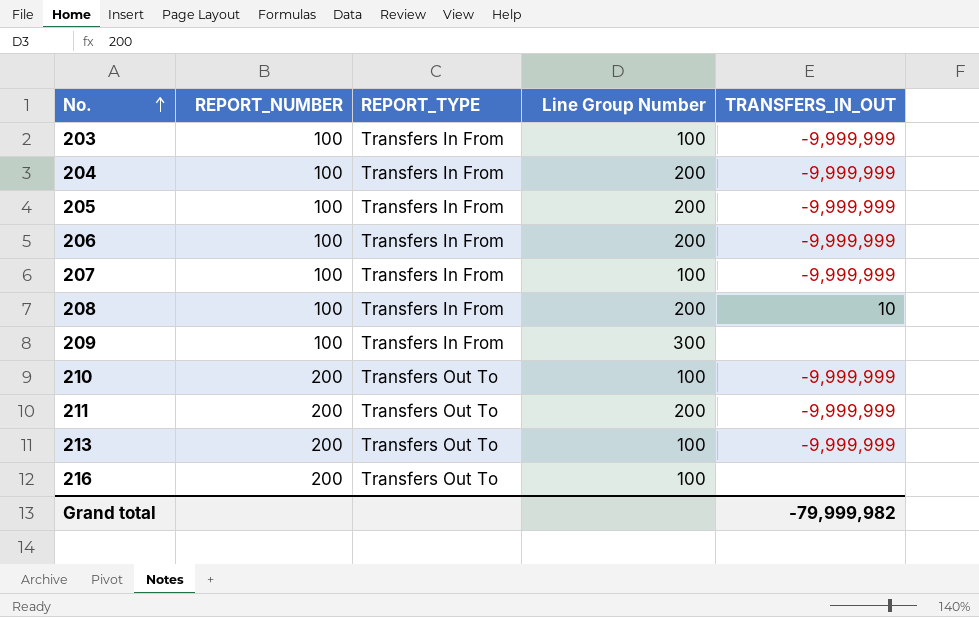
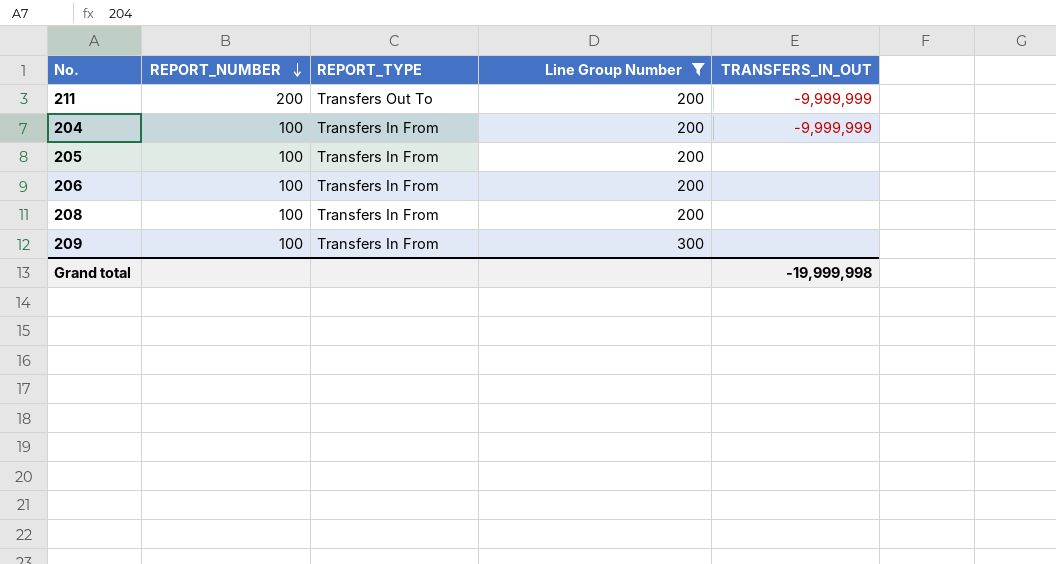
filter: none -> Line Group Number != 100
row order: No. ascending -> REPORT_NUMBER descending
205 | TRANSFERS_IN_OUT: -9,999,999 -> none
206 | TRANSFERS_IN_OUT: -9,999,999 -> none
208 | TRANSFERS_IN_OUT: 10 -> none
Grand total | TRANSFERS_IN_OUT: -79,999,982 -> -19,999,998

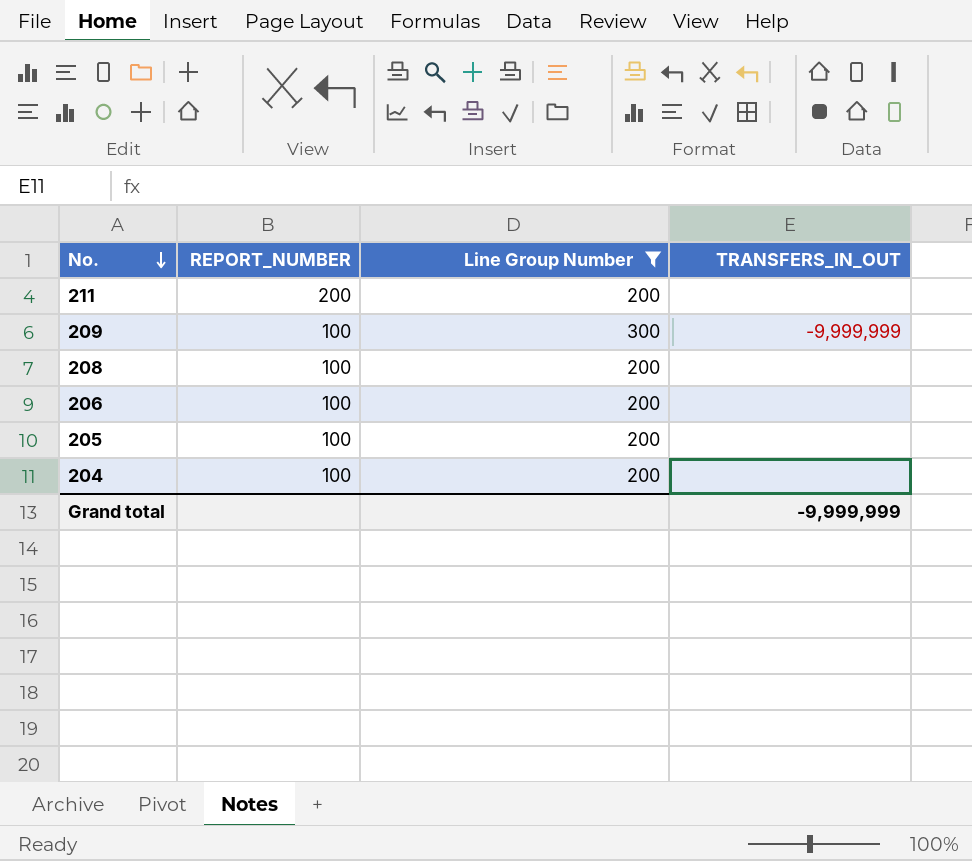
row order: REPORT_NUMBER descending -> No. descending
column REPORT_TYPE | position: 3 -> none
211 | TRANSFERS_IN_OUT: -9,999,999 -> none
209 | TRANSFERS_IN_OUT: none -> -9,999,999
204 | TRANSFERS_IN_OUT: -9,999,999 -> none
Grand total | TRANSFERS_IN_OUT: -19,999,998 -> -9,999,999

